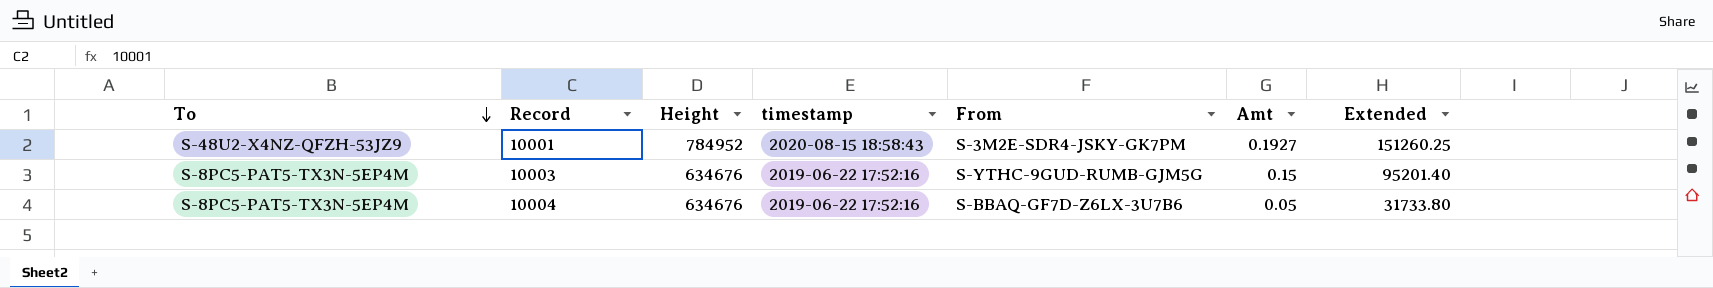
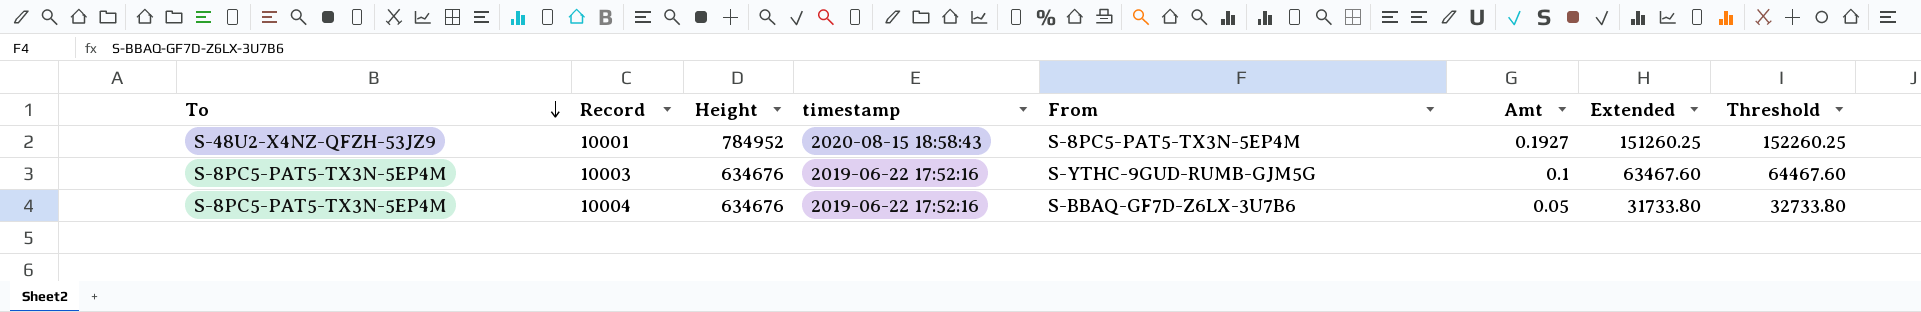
column Threshold | formula: none -> [Extended] + 1000
10001 | From: S-3M2E-SDR4-JSKY-GK7PM -> S-8PC5-PAT5-TX3N-5EP4M
10003 | Amt: 0.15 -> 0.1
10003 | Extended: 95201.40 -> 63467.60

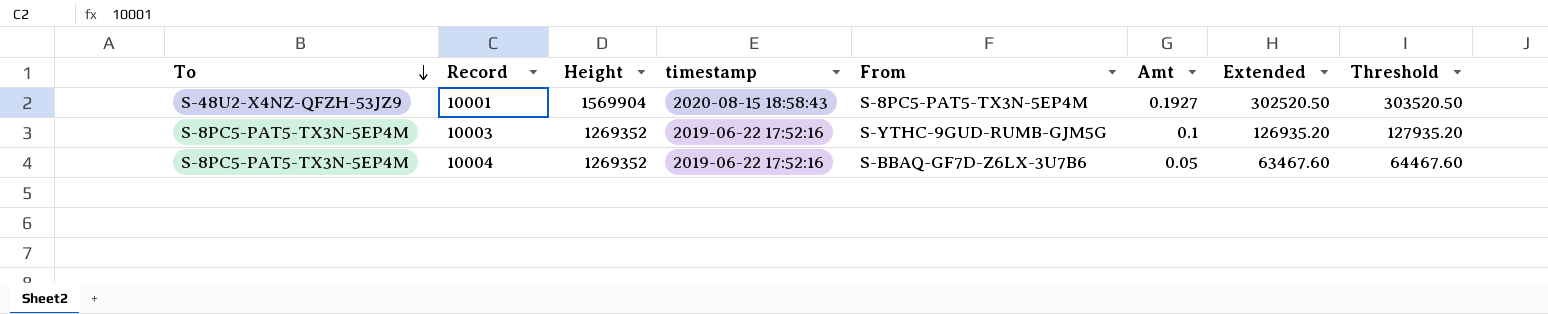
10001 | Height: 784952 -> 1569904
10001 | Extended: 151260.25 -> 302520.50
10001 | Threshold: 152260.25 -> 303520.50
10003 | Height: 634676 -> 1269352
10003 | Extended: 63467.60 -> 126935.20
10003 | Threshold: 64467.60 -> 127935.20
10004 | Height: 634676 -> 1269352
10004 | Extended: 31733.80 -> 63467.60
10004 | Threshold: 32733.80 -> 64467.60

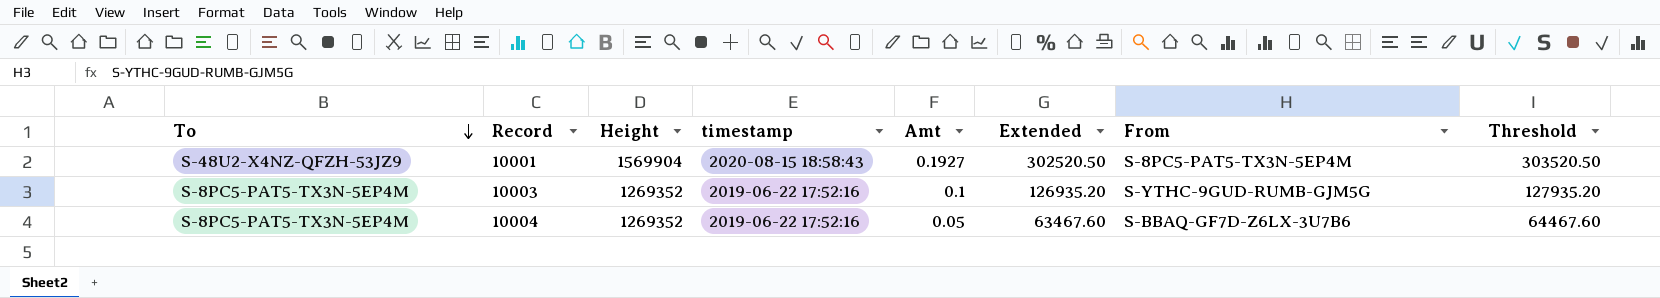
column From | position: 5 -> 7

